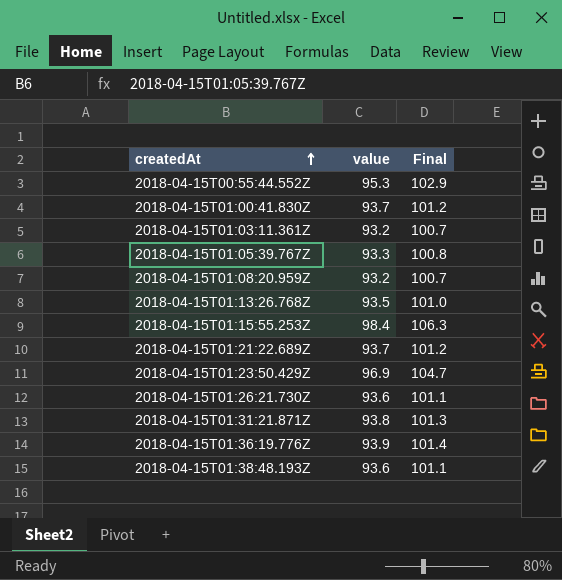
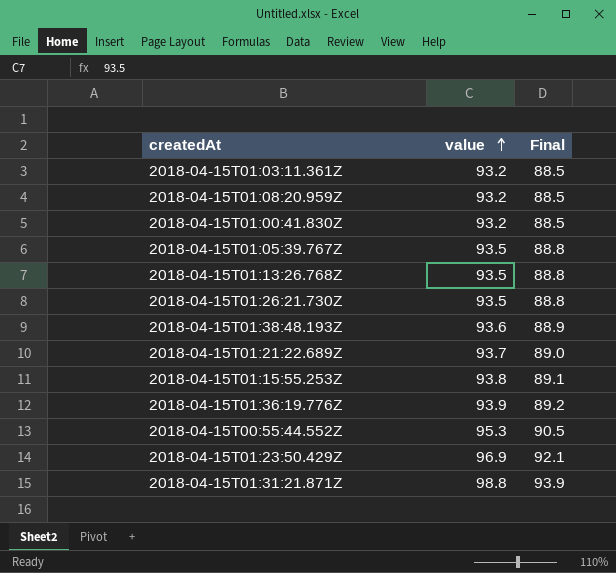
row order: createdAt ascending -> value ascending
column Final | formula: [value] * 1.08 -> [value] * 0.95
2018-04-15T01:00:41.830Z | value: 93.7 -> 93.2
2018-04-15T01:05:39.767Z | value: 93.3 -> 93.5
2018-04-15T01:26:21.730Z | value: 93.6 -> 93.5
2018-04-15T01:15:55.253Z | value: 98.4 -> 93.8
2018-04-15T01:31:21.871Z | value: 93.8 -> 98.8

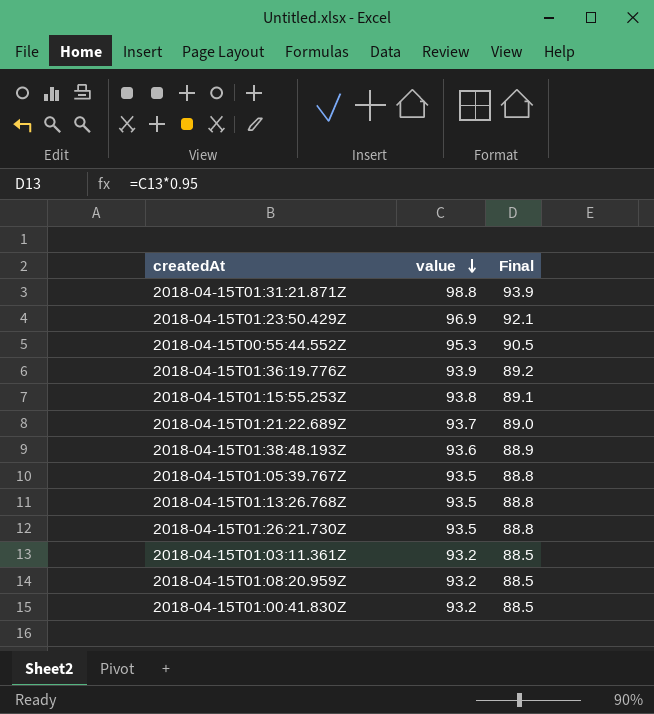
row order: value ascending -> value descending

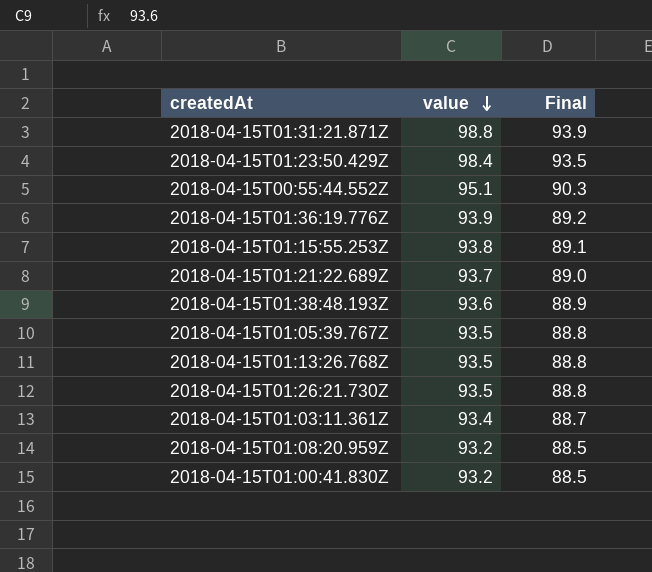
2018-04-15T01:23:50.429Z | value: 96.9 -> 98.4
2018-04-15T01:23:50.429Z | Final: 92.1 -> 93.5
2018-04-15T00:55:44.552Z | value: 95.3 -> 95.1
2018-04-15T00:55:44.552Z | Final: 90.5 -> 90.3
2018-04-15T01:03:11.361Z | value: 93.2 -> 93.4
2018-04-15T01:03:11.361Z | Final: 88.5 -> 88.7

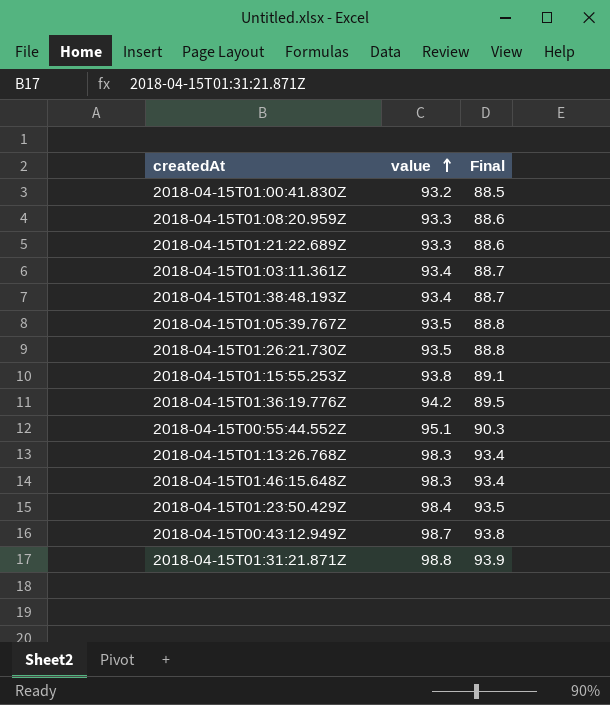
row order: value descending -> value ascending
2018-04-15T01:08:20.959Z | value: 93.2 -> 93.3
2018-04-15T01:08:20.959Z | Final: 88.5 -> 88.6
2018-04-15T01:21:22.689Z | value: 93.7 -> 93.3
2018-04-15T01:21:22.689Z | Final: 89.0 -> 88.6
2018-04-15T01:38:48.193Z | value: 93.6 -> 93.4
2018-04-15T01:38:48.193Z | Final: 88.9 -> 88.7
2018-04-15T01:36:19.776Z | value: 93.9 -> 94.2
2018-04-15T01:36:19.776Z | Final: 89.2 -> 89.5
2018-04-15T01:13:26.768Z | value: 93.5 -> 98.3
2018-04-15T01:13:26.768Z | Final: 88.8 -> 93.4
row 2018-04-15T01:46:15.648Z: none -> 98.3 | 93.4
row 2018-04-15T00:43:12.949Z: none -> 98.7 | 93.8

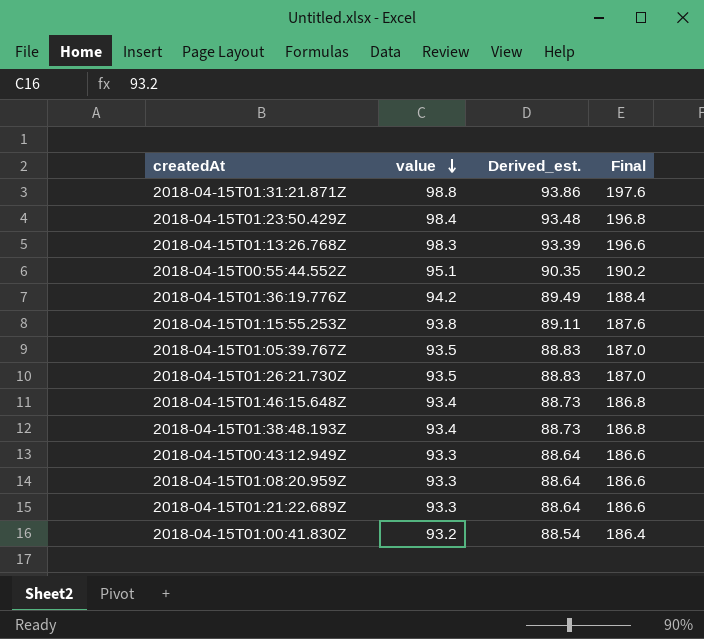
row order: value ascending -> value descending
column Derived_est. | formula: none -> [value] * 0.95
column Final | formula: [value] * 0.95 -> [value] * 2
row 2018-04-15T01:03:11.361Z: 93.4 | 88.7 -> none
2018-04-15T01:46:15.648Z | value: 98.3 -> 93.4
2018-04-15T00:43:12.949Z | value: 98.7 -> 93.3

